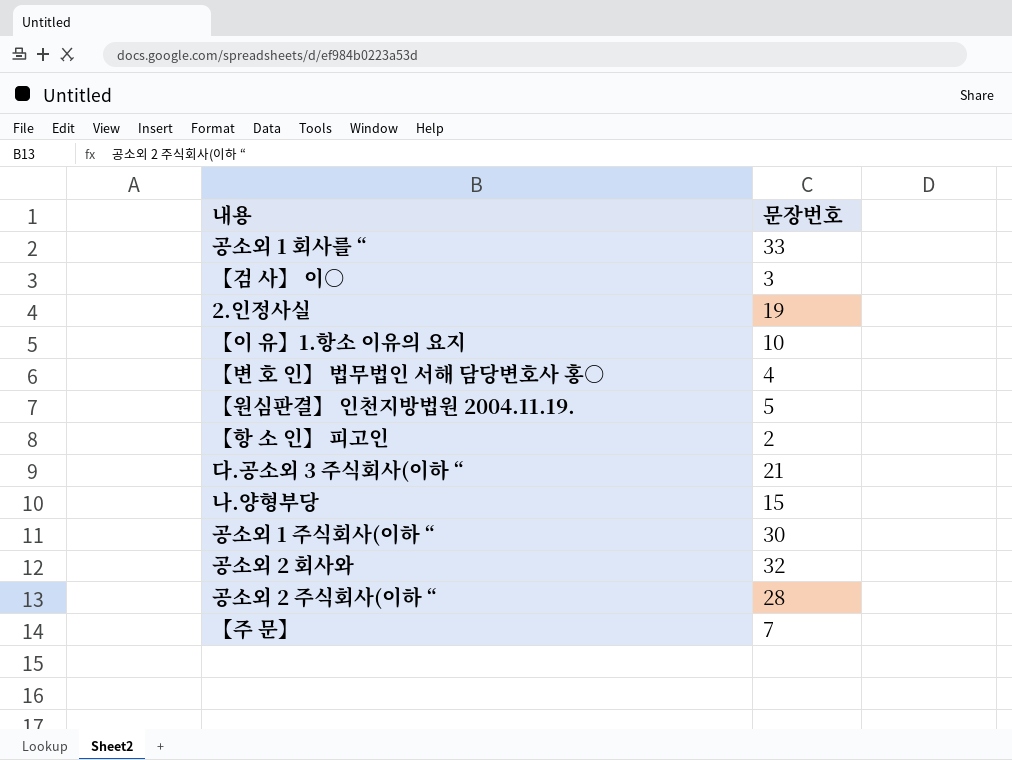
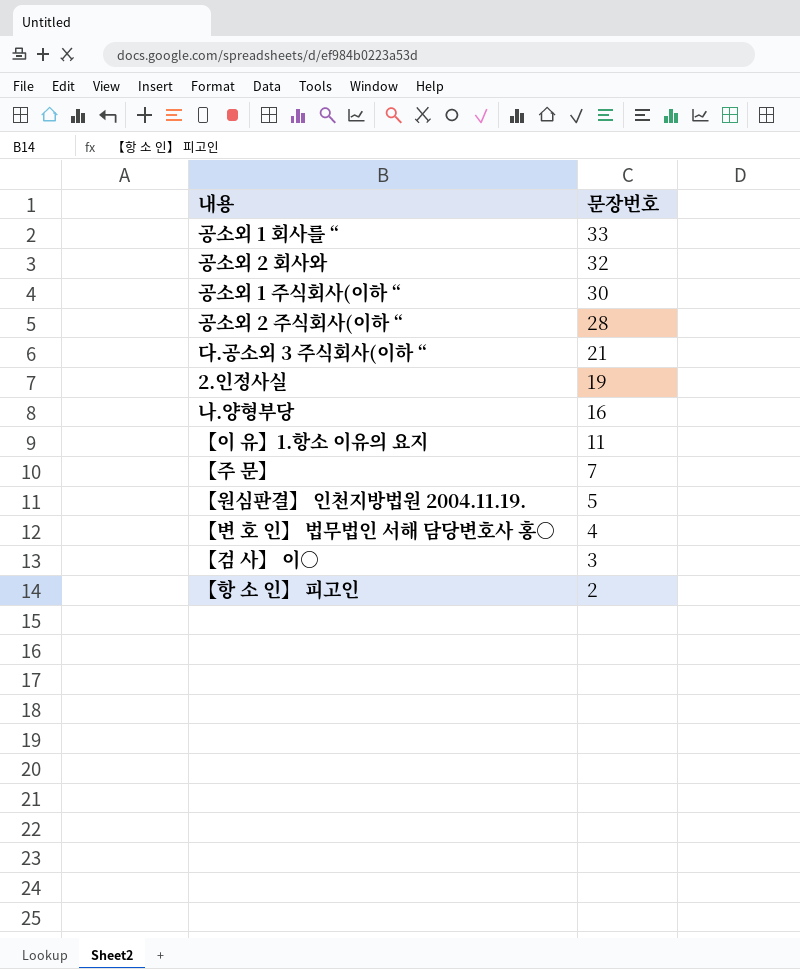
row order: none -> 문장번호 descending
나.양형부당 | 문장번호: 15 -> 16
【이 유】1.항소 이유의 요지 | 문장번호: 10 -> 11

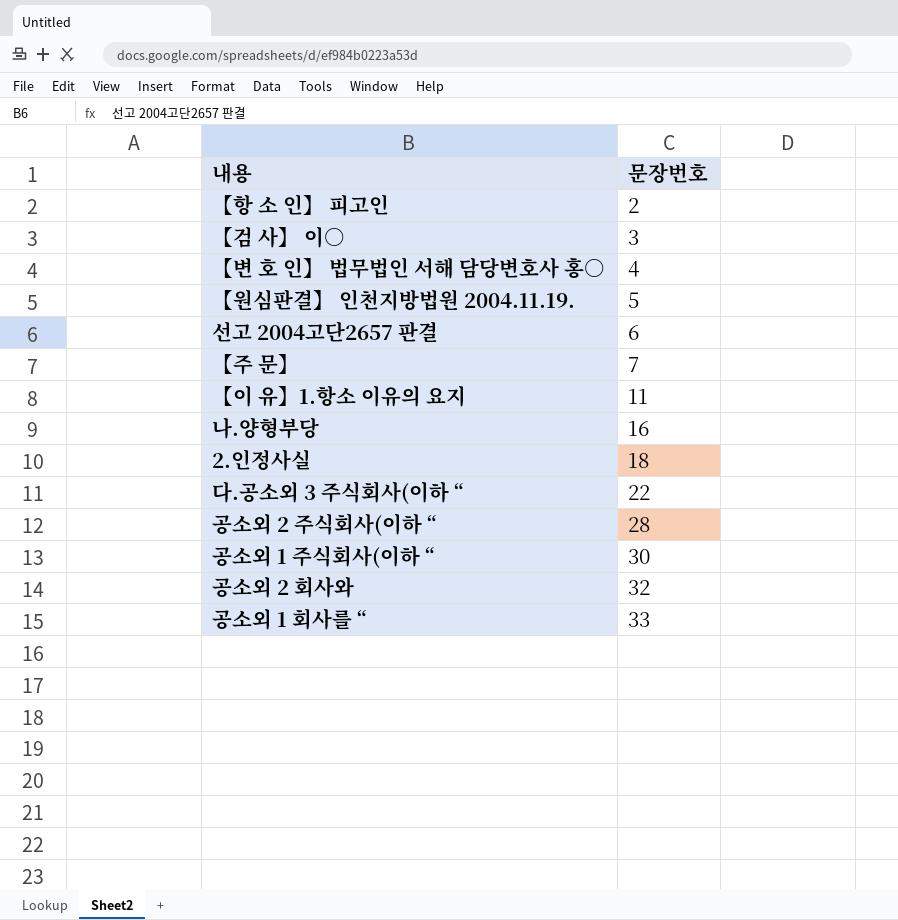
row order: 문장번호 descending -> 문장번호 ascending
row 선고 2004고단2657 판결: none -> 6
2.인정사실 | 문장번호: 19 -> 18
다.공소외 3 주식회사(이하 “ | 문장번호: 21 -> 22

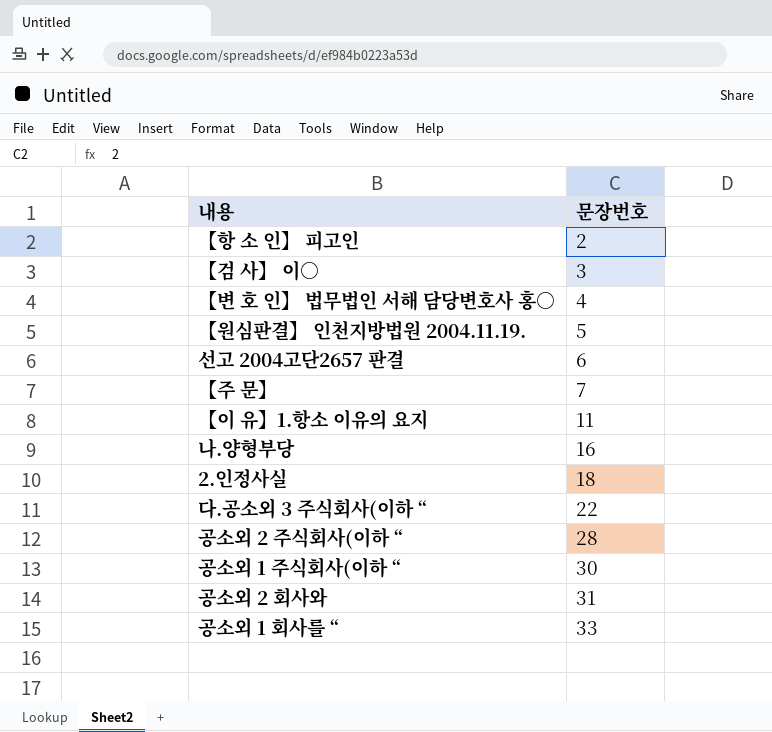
공소외 2 회사와 | 문장번호: 32 -> 31

